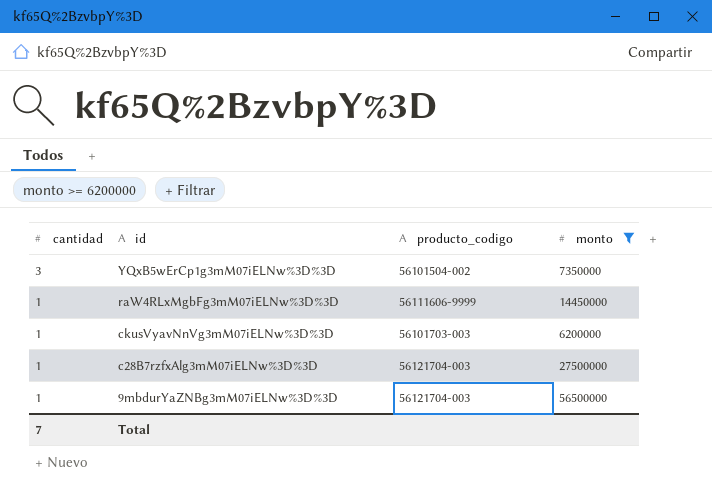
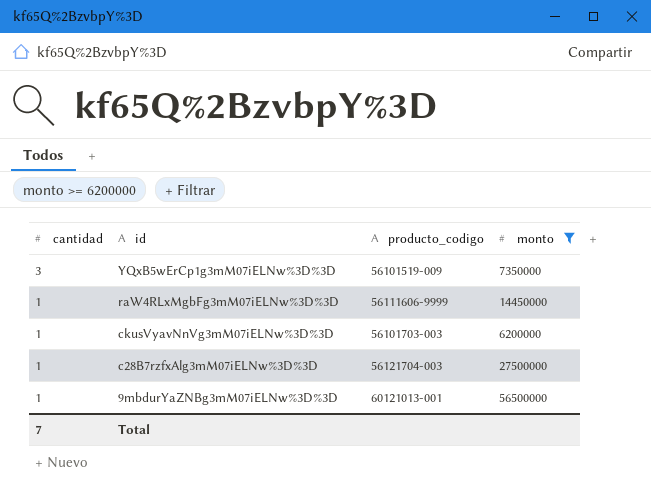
YQxB5wErCp1g3mM07iELNw%3D%3D | producto_codigo: 56101504-002 -> 56101519-009
9mbdurYaZNBg3mM07iELNw%3D%3D | producto_codigo: 56121704-003 -> 60121013-001

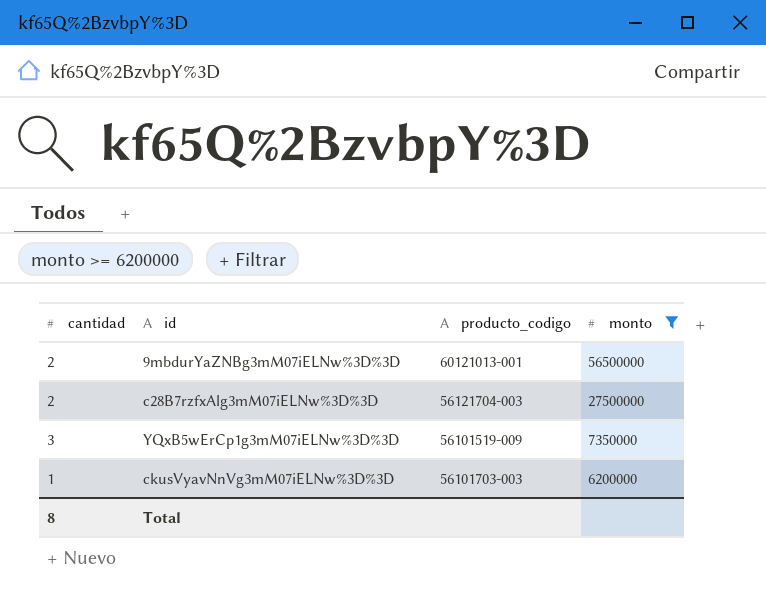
row order: cantidad descending -> monto descending
row raW4RLxMgbFg3mM07iELNw%3D%3D: 1 | 56111606-9999 | 14450000 -> none
9mbdurYaZNBg3mM07iELNw%3D%3D | cantidad: 1 -> 2
c28B7rzfxAlg3mM07iELNw%3D%3D | cantidad: 1 -> 2
Total | cantidad: 7 -> 8

